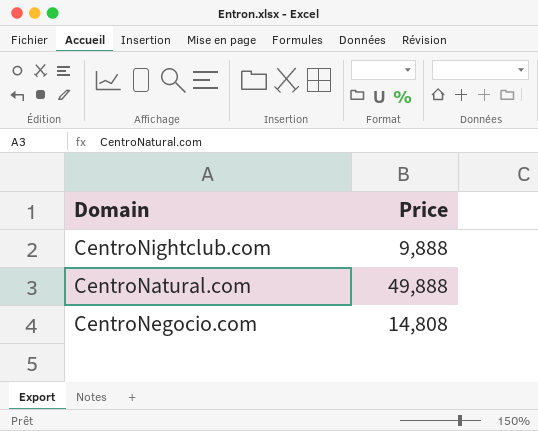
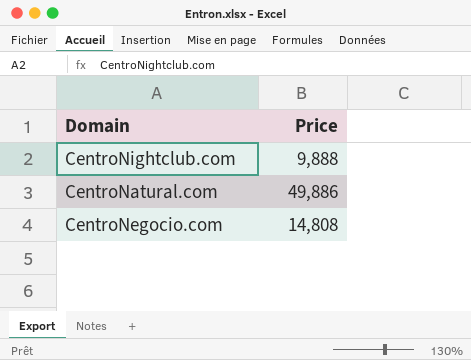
CentroNatural.com | Price: 49,888 -> 49,886

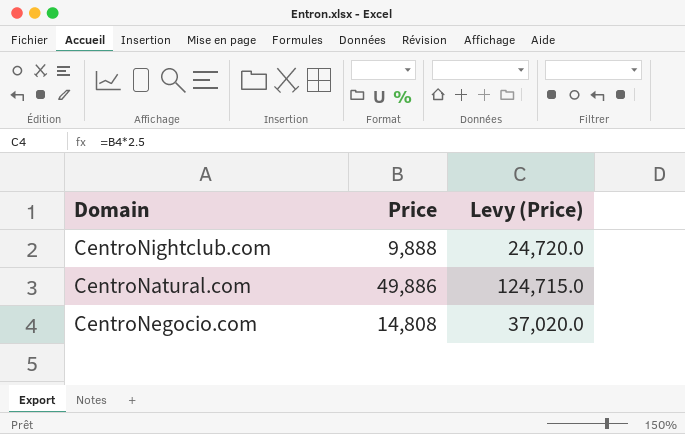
column Levy (Price) | formula: none -> [Price] * 2.5

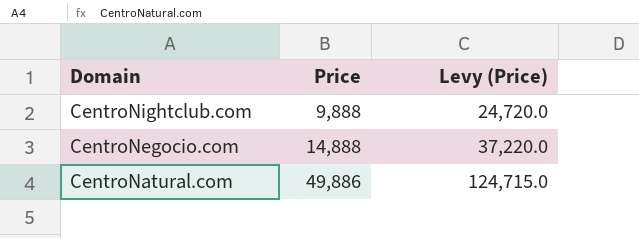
row order: none -> Domain descending
CentroNegocio.com | Price: 14,808 -> 14,888
CentroNegocio.com | Levy (Price): 37,020.0 -> 37,220.0

